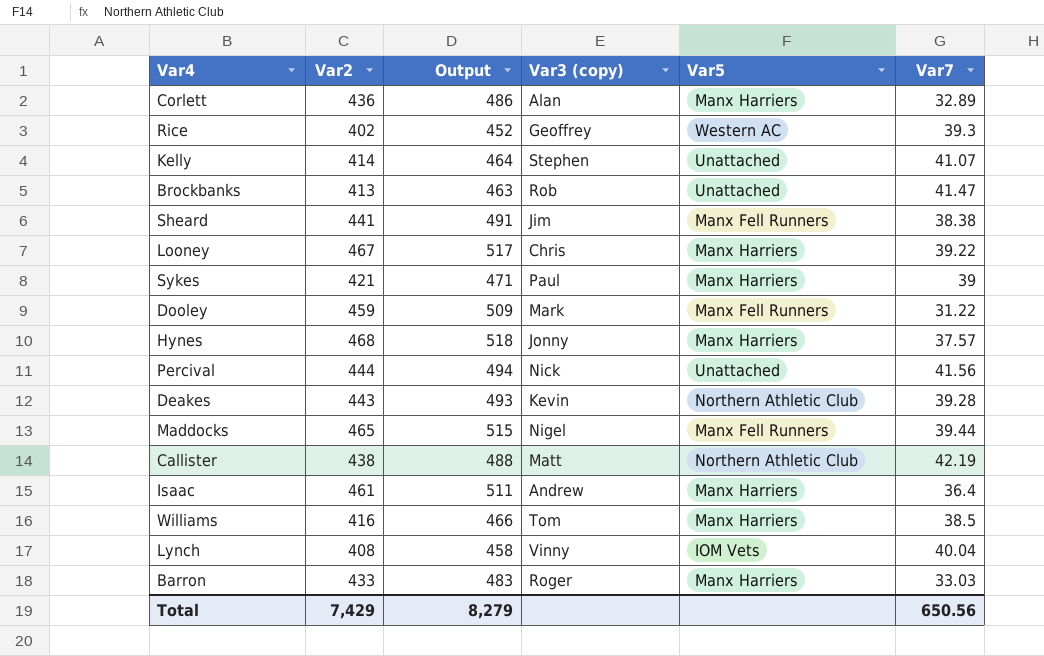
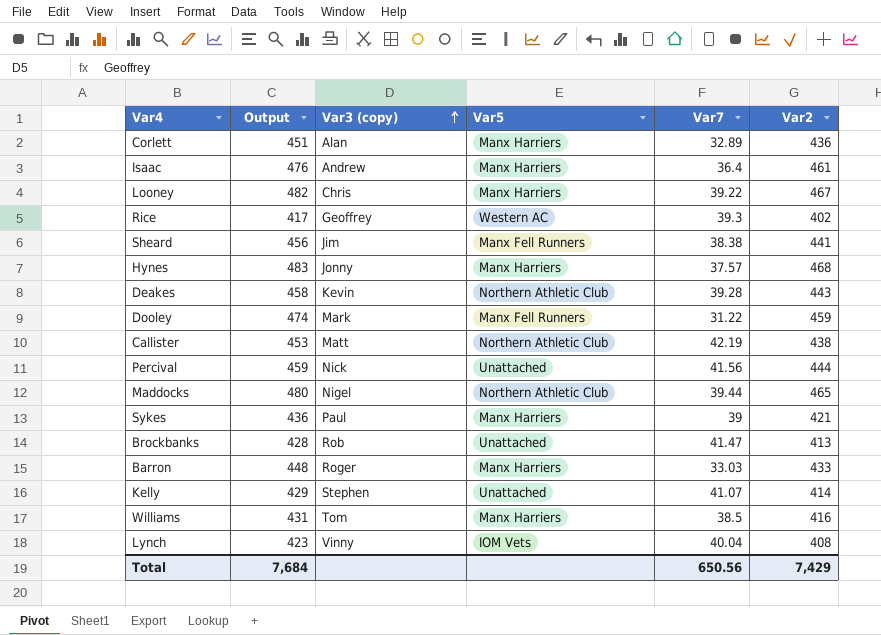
row order: none -> Var3 (copy) ascending
column Output | formula: [Var2] + 50 -> [Var2] + 15
column Var2 | position: 2 -> 6
Maddocks | Var5: Manx Fell Runners -> Northern Athletic Club
Total | Output: 8,279 -> 7,684

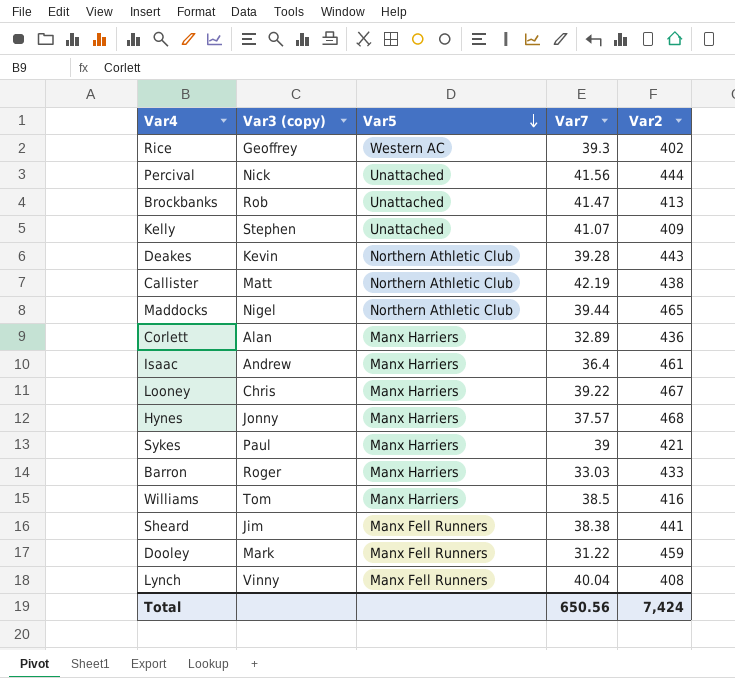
row order: Var3 (copy) ascending -> Var5 descending
column Output | formula: [Var2] + 15 -> none
Kelly | Var2: 414 -> 409
Lynch | Var5: IOM Vets -> Manx Fell Runners
Total | Var2: 7,429 -> 7,424

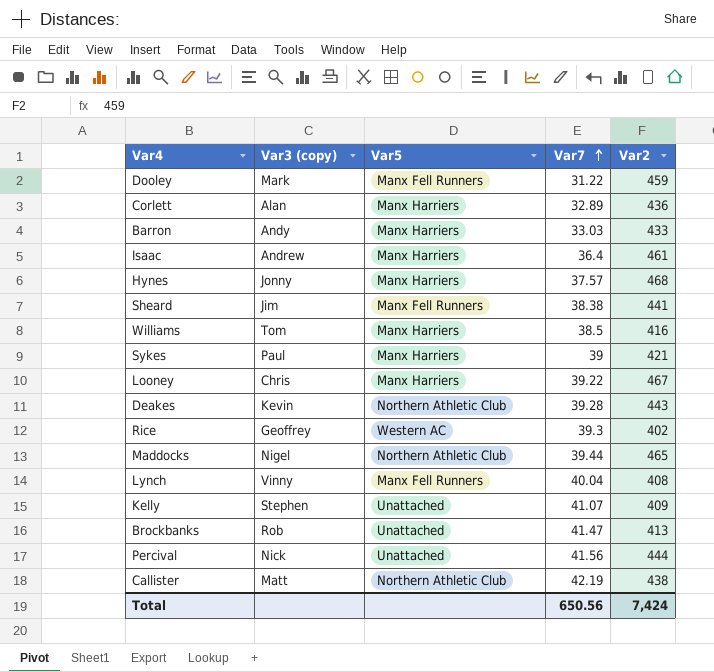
row order: Var5 descending -> Var7 ascending
Barron | Var3 (copy): Roger -> Andy

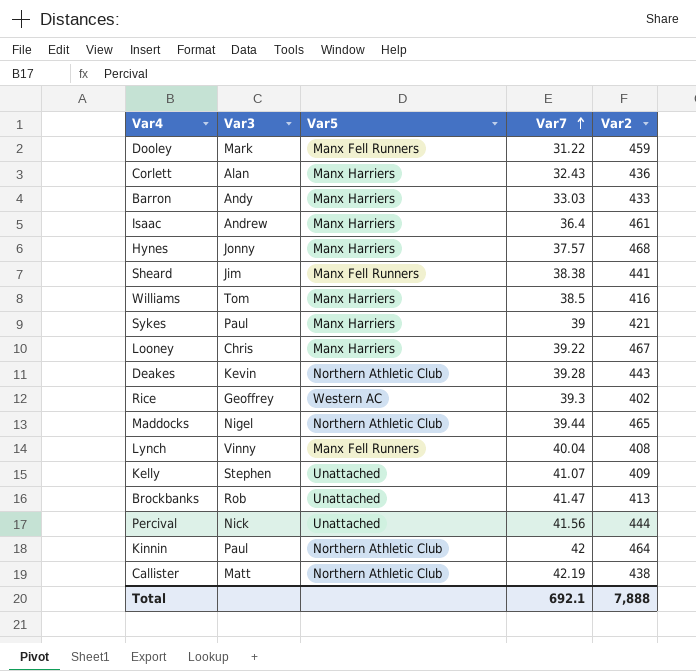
column name: Var3 (copy) -> Var3
Corlett | Var7: 32.89 -> 32.43
row Kinnin: none -> Paul | Northern Athletic Club | 42 | 464
Total | Var7: 650.56 -> 692.1
Total | Var2: 7,424 -> 7,888

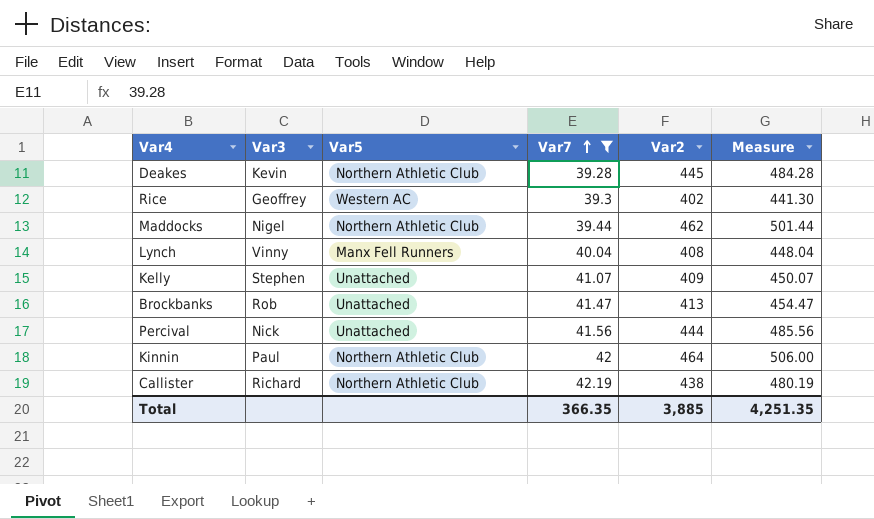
filter: none -> Var7 >= 39.28
column Measure | formula: none -> [Var7] + [Var2]
Deakes | Var2: 443 -> 445
Maddocks | Var2: 465 -> 462
Callister | Var3: Matt -> Richard
Total | Var7: 692.1 -> 366.35
Total | Var2: 7,888 -> 3,885

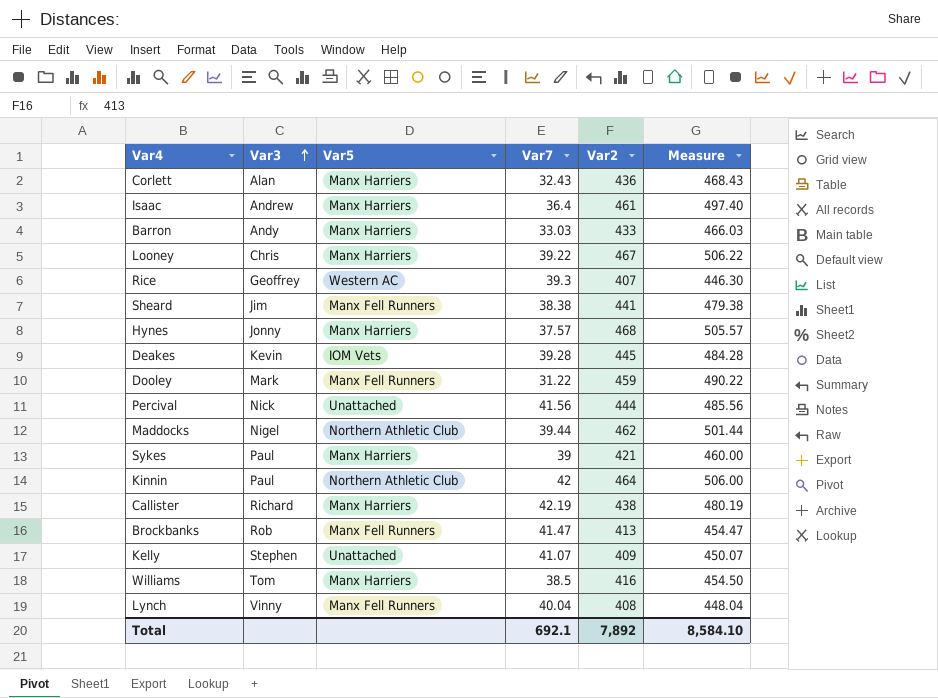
filter: Var7 >= 39.28 -> none
row order: Var7 ascending -> Var3 ascending
Rice | Var2: 402 -> 407
Rice | Measure: 441.30 -> 446.30
Deakes | Var5: Northern Athletic Club -> IOM Vets
Callister | Var5: Northern Athletic Club -> Manx Harriers
Brockbanks | Var5: Unattached -> Manx Fell Runners
Total | Var7: 366.35 -> 692.1
Total | Var2: 3,885 -> 7,892
Total | Measure: 4,251.35 -> 8,584.10

